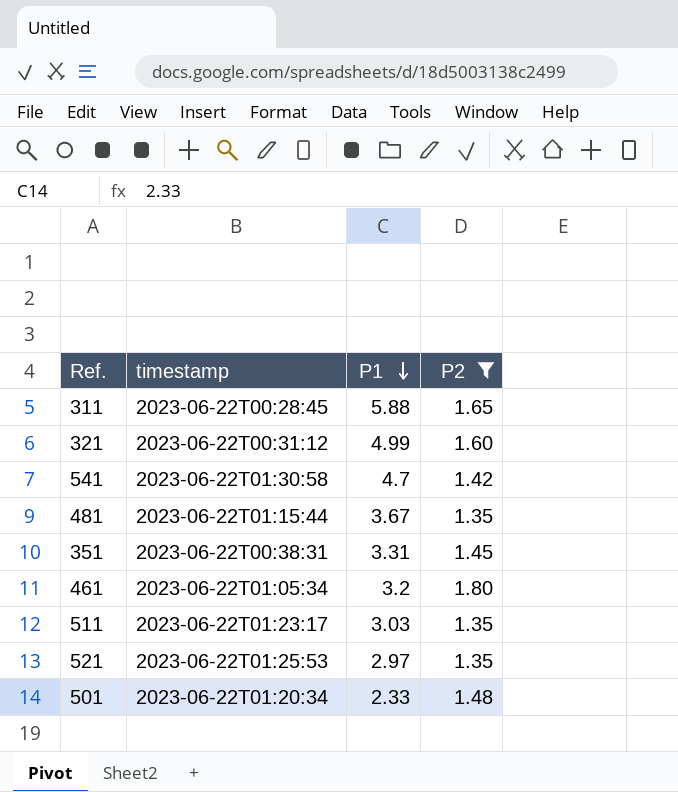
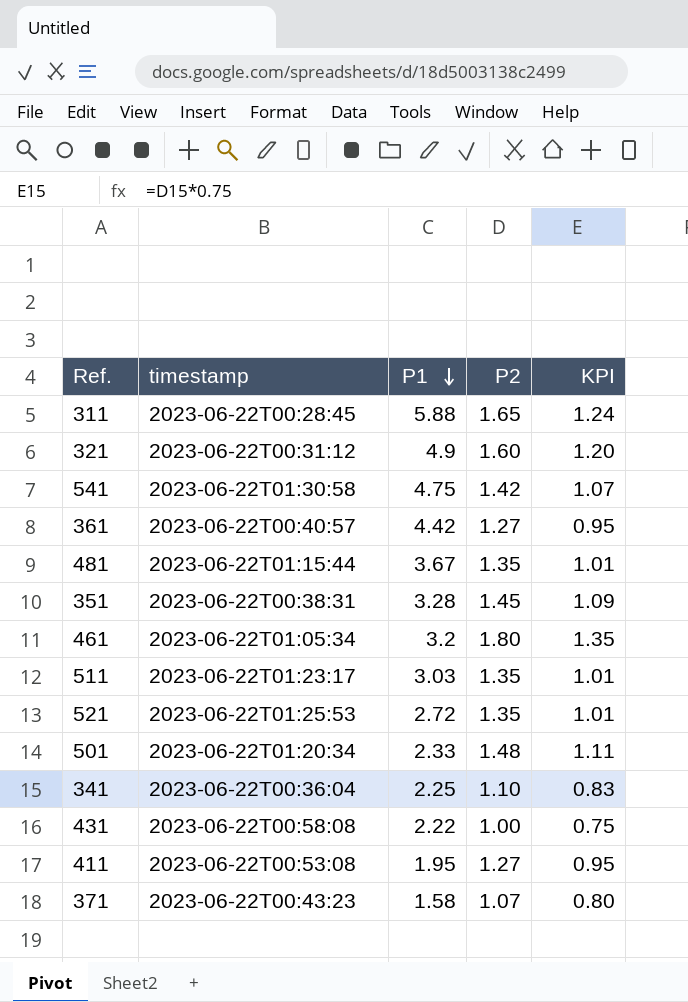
filter: P2 >= 1.35 -> none
column KPI | formula: none -> [P2] * 0.75
321 | P1: 4.99 -> 4.9
541 | P1: 4.7 -> 4.75
351 | P1: 3.31 -> 3.28
521 | P1: 2.97 -> 2.72

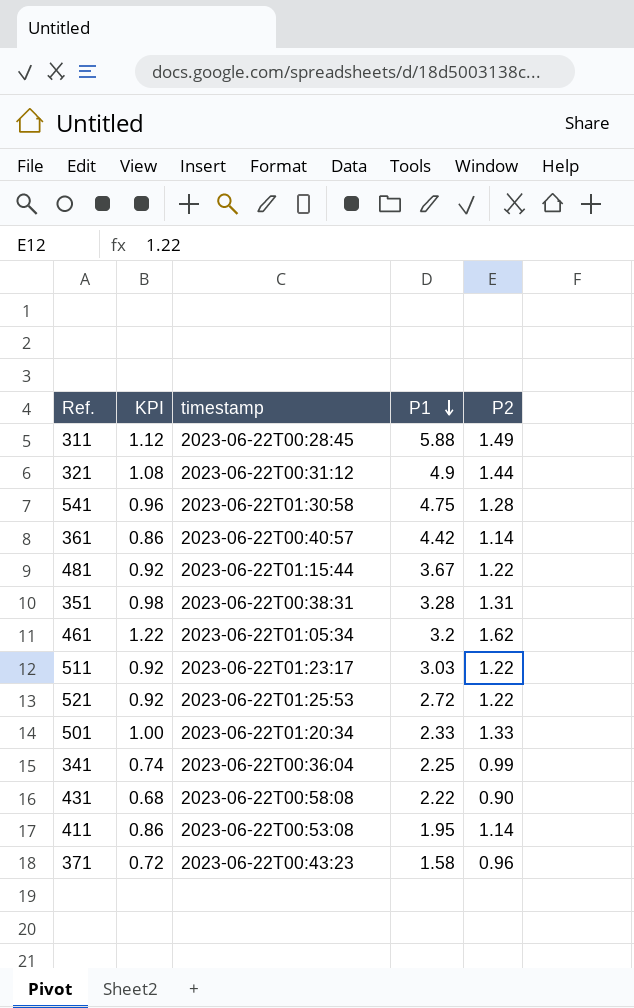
column KPI | position: 5 -> 2
311 | KPI: 1.24 -> 1.12
311 | P2: 1.65 -> 1.49
321 | KPI: 1.20 -> 1.08
321 | P2: 1.60 -> 1.44
541 | KPI: 1.07 -> 0.96
541 | P2: 1.42 -> 1.28
361 | KPI: 0.95 -> 0.86
361 | P2: 1.27 -> 1.14
481 | KPI: 1.01 -> 0.92
481 | P2: 1.35 -> 1.22
351 | KPI: 1.09 -> 0.98
351 | P2: 1.45 -> 1.31
461 | KPI: 1.35 -> 1.22
461 | P2: 1.80 -> 1.62
511 | KPI: 1.01 -> 0.92
511 | P2: 1.35 -> 1.22
521 | KPI: 1.01 -> 0.92
521 | P2: 1.35 -> 1.22
501 | KPI: 1.11 -> 1.00
501 | P2: 1.48 -> 1.33
341 | KPI: 0.83 -> 0.74
341 | P2: 1.10 -> 0.99
431 | KPI: 0.75 -> 0.68
431 | P2: 1.00 -> 0.90
411 | KPI: 0.95 -> 0.86
411 | P2: 1.27 -> 1.14
371 | KPI: 0.80 -> 0.72
371 | P2: 1.07 -> 0.96

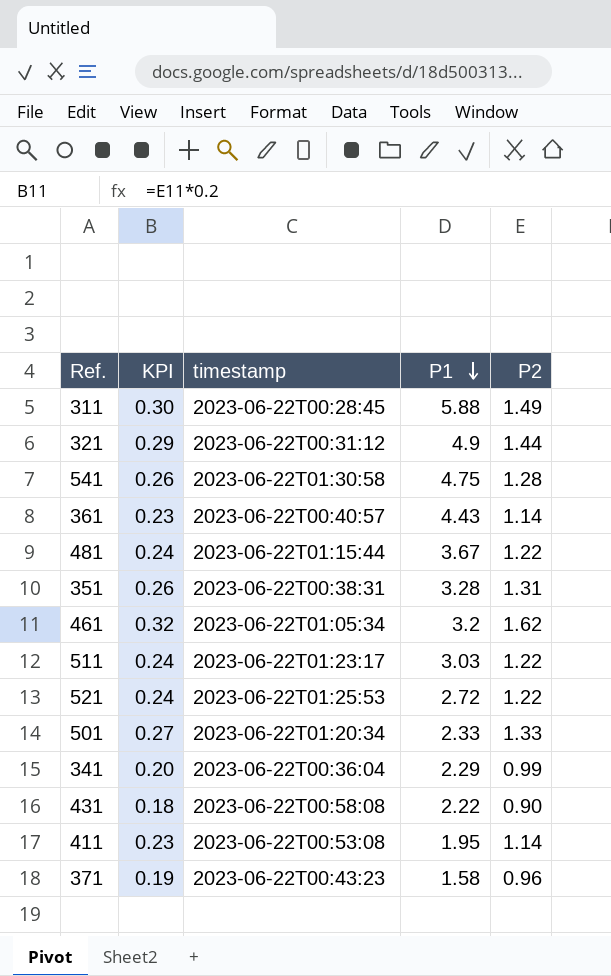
column KPI | formula: [P2] * 0.75 -> [P2] * 0.2
361 | P1: 4.42 -> 4.43
341 | P1: 2.25 -> 2.29

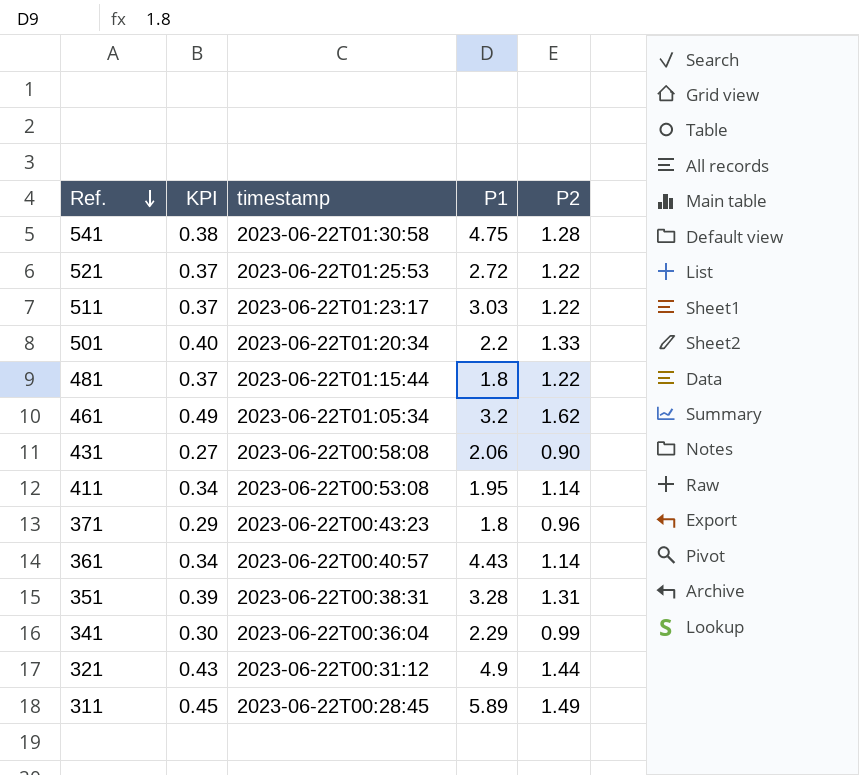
row order: P1 descending -> Ref. descending
column KPI | formula: [P2] * 0.2 -> [P2] * 0.3
501 | P1: 2.33 -> 2.2
481 | P1: 3.67 -> 1.8
431 | P1: 2.22 -> 2.06
371 | P1: 1.58 -> 1.8
311 | P1: 5.88 -> 5.89

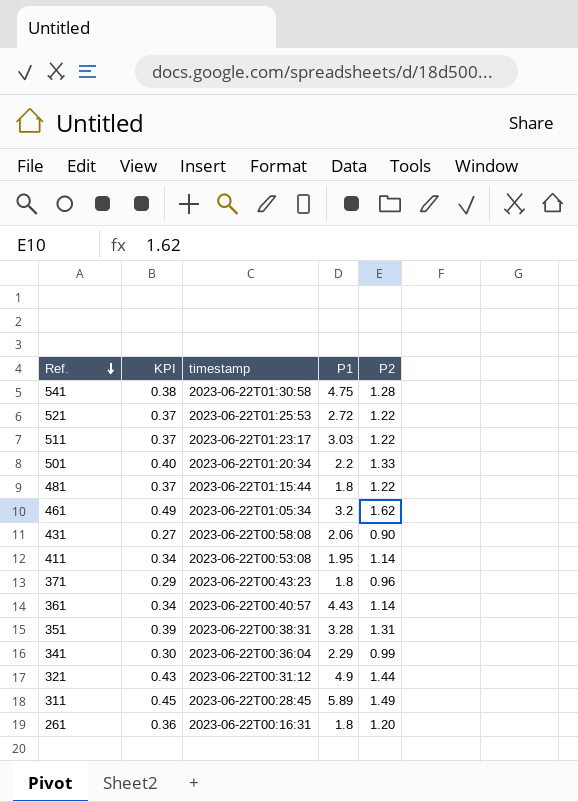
row 261: none -> 0.36 | 2023-06-22T00:16:31 | 1.8 | 1.20

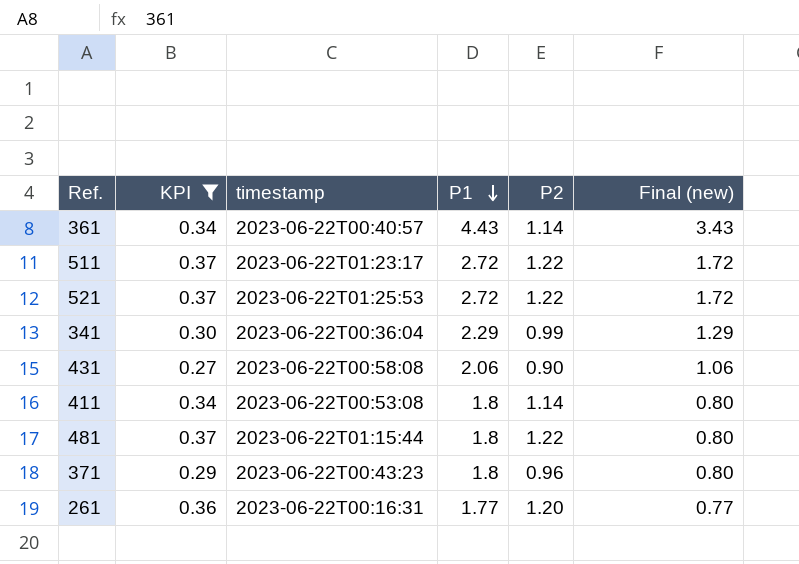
filter: none -> KPI <= 0.37
row order: Ref. descending -> P1 descending
column Final (new) | formula: none -> [P1] - 1
511 | P1: 3.03 -> 2.72
411 | P1: 1.95 -> 1.8
261 | P1: 1.8 -> 1.77

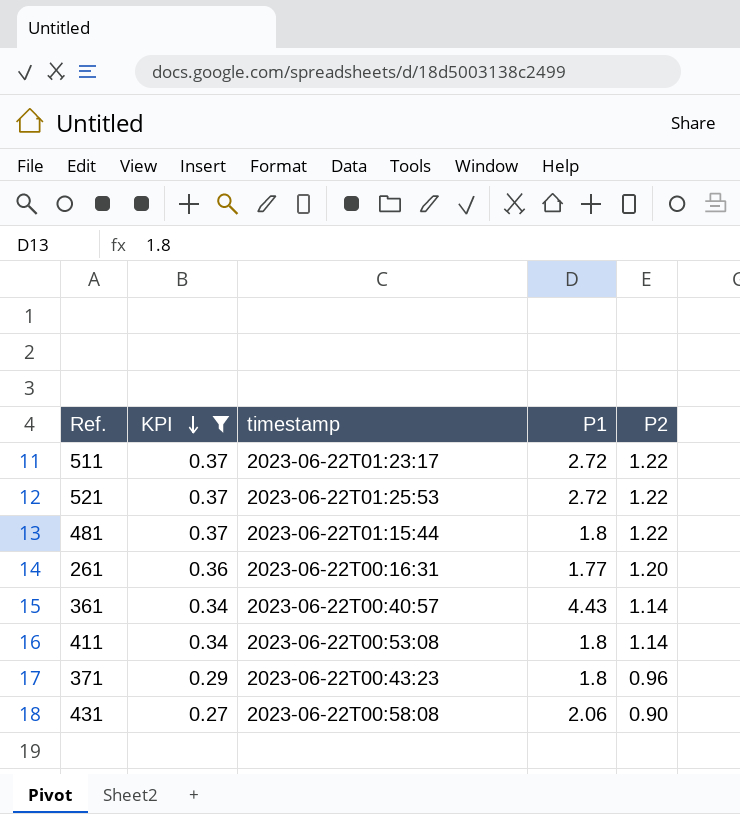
row order: P1 descending -> KPI descending
column Final (new) | formula: [P1] - 1 -> none
row 341: 0.30 | 2023-06-22T00:36:04 | 2.29 | 0.99 | 1.29 -> none

